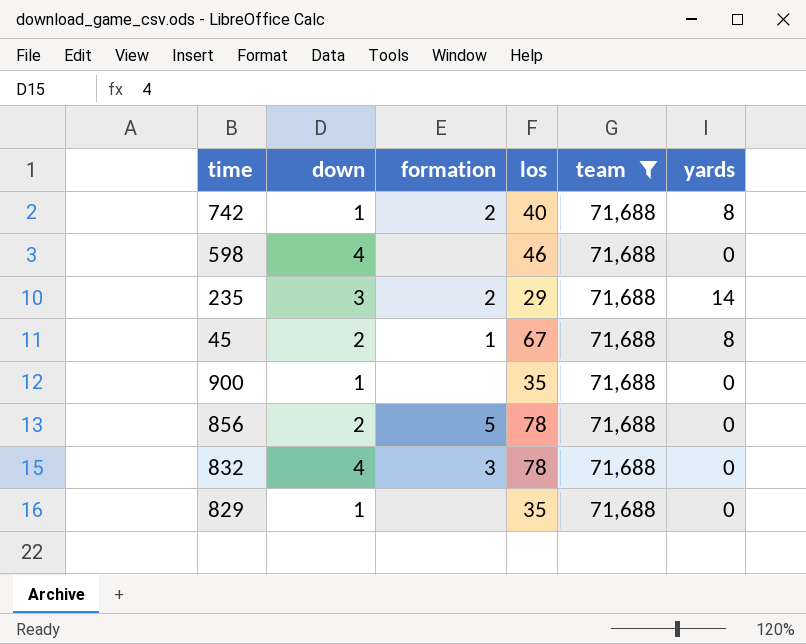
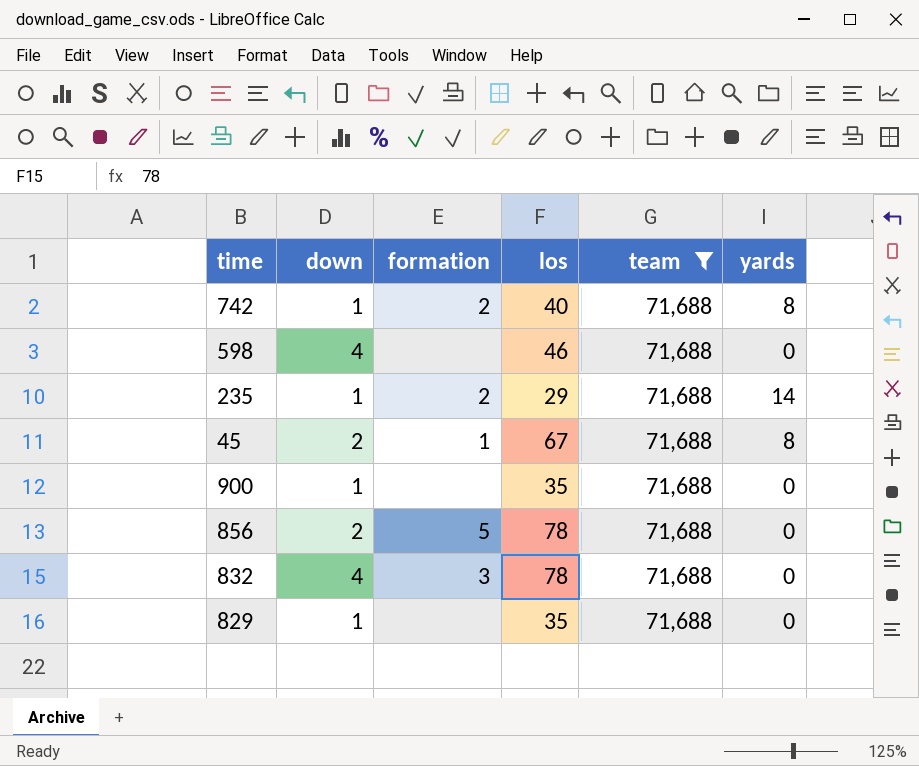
235 | down: 3 -> 1

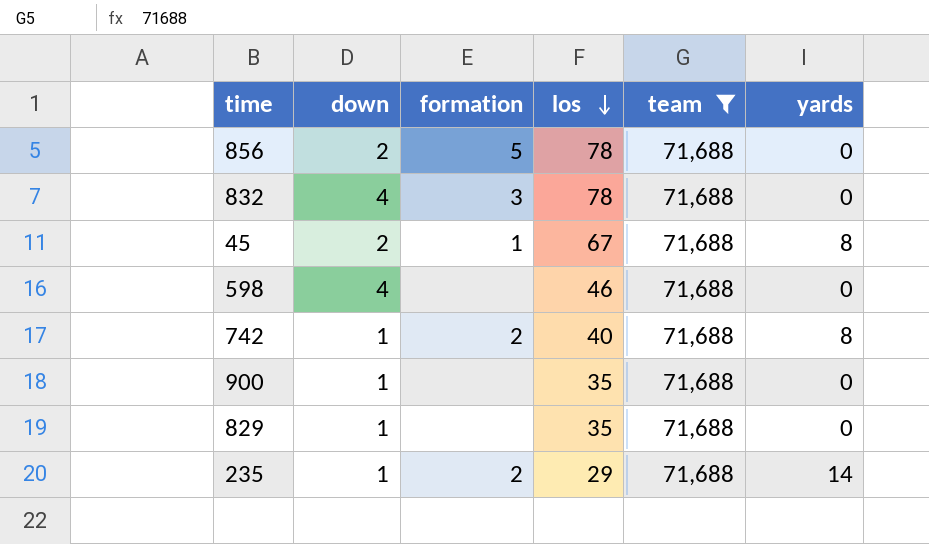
row order: none -> los descending

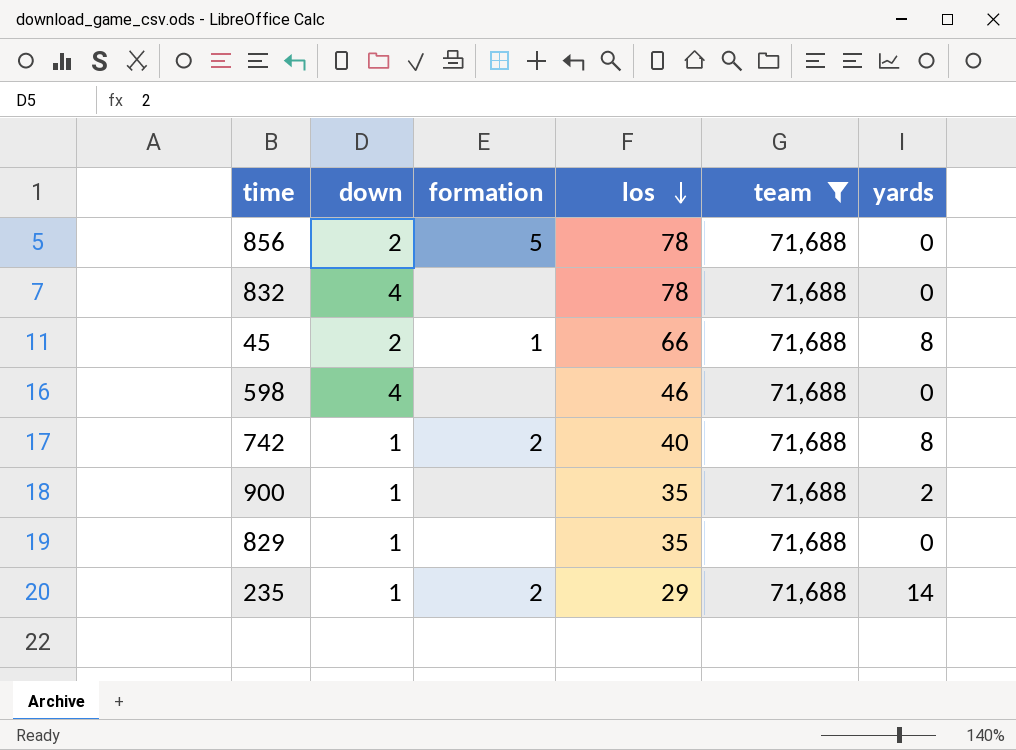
832 | formation: 3 -> none
45 | los: 67 -> 66
900 | yards: 0 -> 2

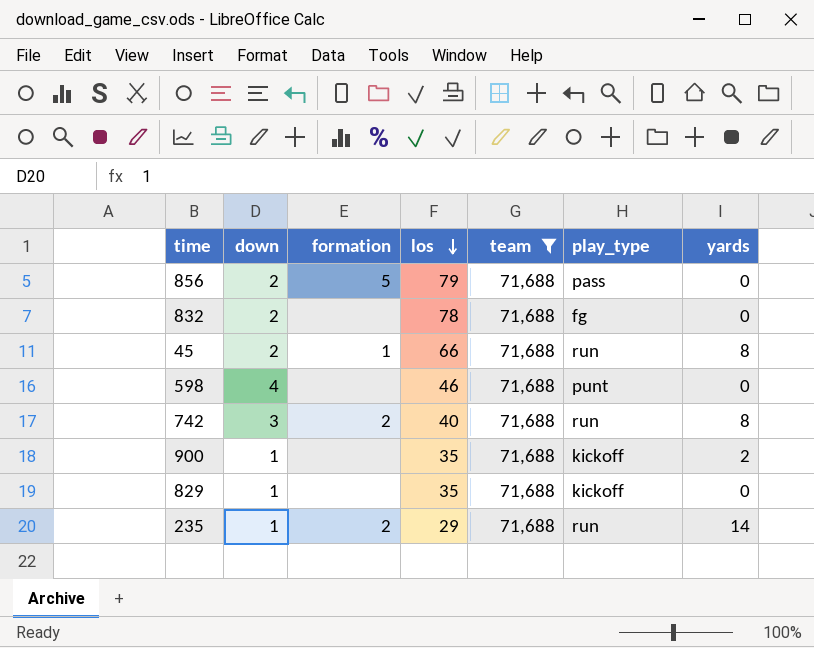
column play_type | position: none -> 6
856 | los: 78 -> 79
832 | down: 4 -> 2
742 | down: 1 -> 3

